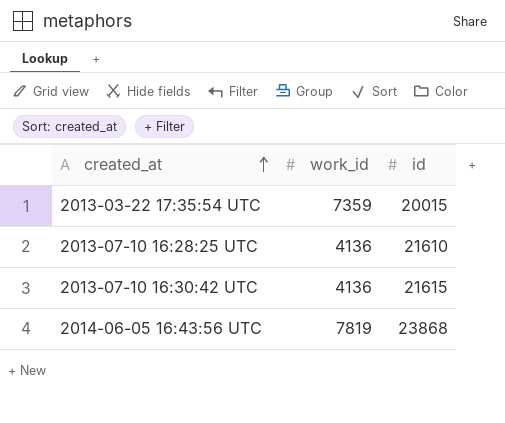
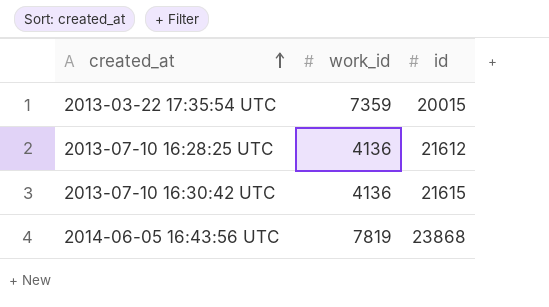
2013-07-10 16:28:25 UTC | id: 21610 -> 21612

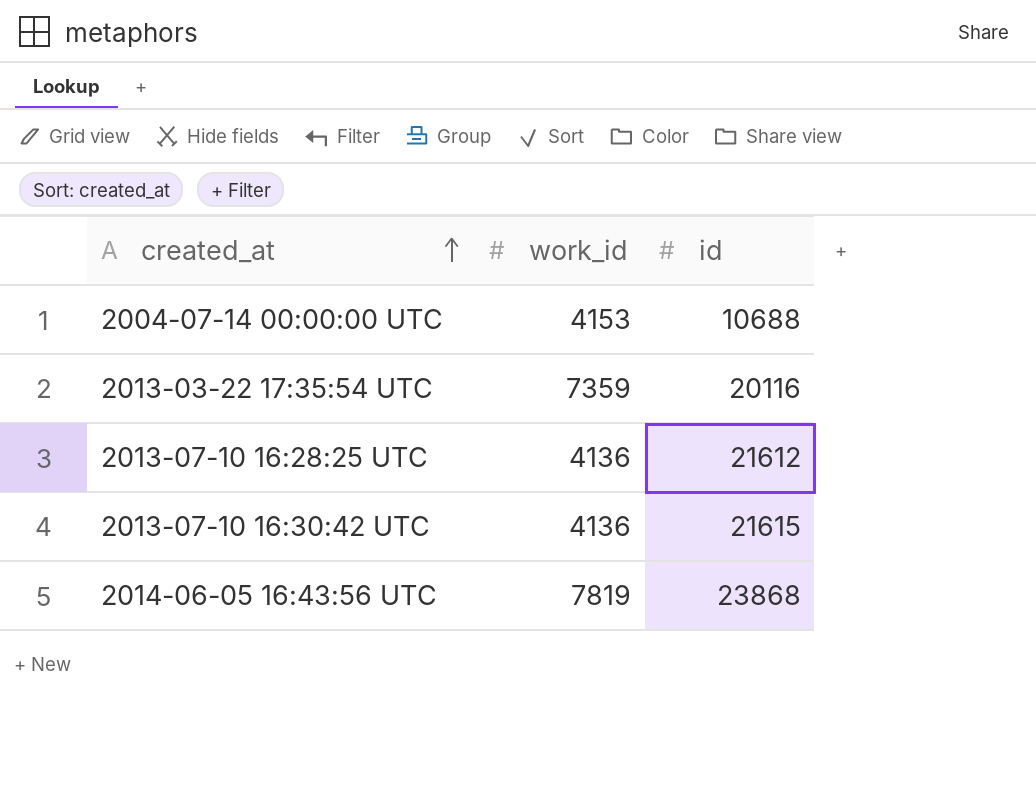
row 2004-07-14 00:00:00 UTC: none -> 4153 | 10688
2013-03-22 17:35:54 UTC | id: 20015 -> 20116

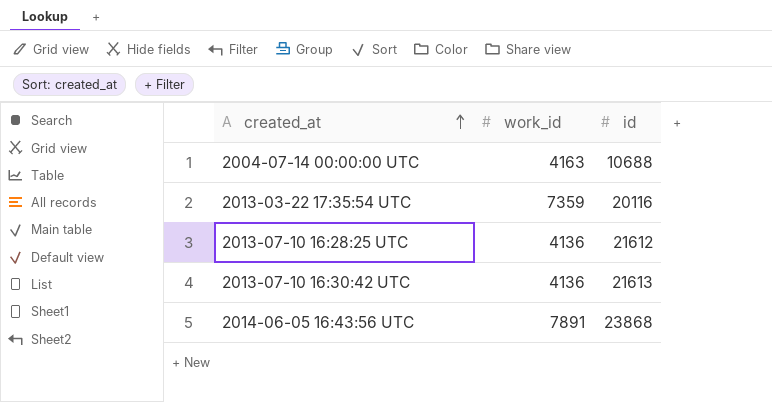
2004-07-14 00:00:00 UTC | work_id: 4153 -> 4163
2013-07-10 16:30:42 UTC | id: 21615 -> 21613
2014-06-05 16:43:56 UTC | work_id: 7819 -> 7891

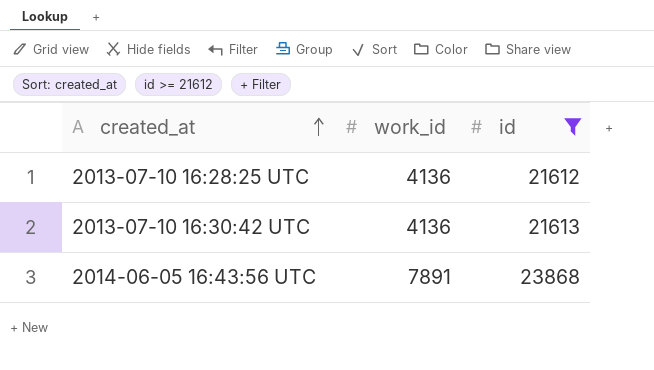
filter: none -> id >= 21612

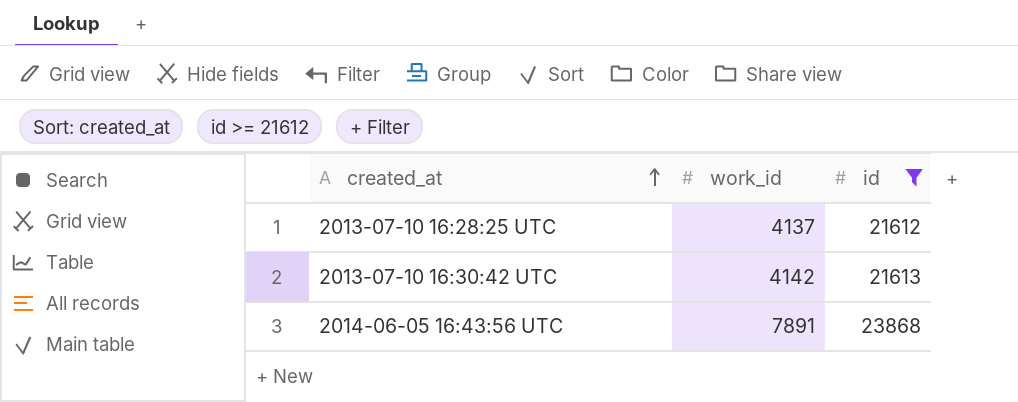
2013-07-10 16:28:25 UTC | work_id: 4136 -> 4137
2013-07-10 16:30:42 UTC | work_id: 4136 -> 4142

